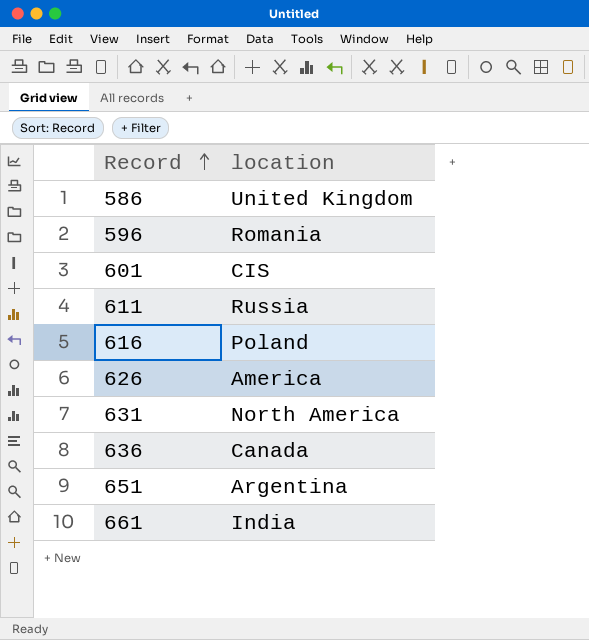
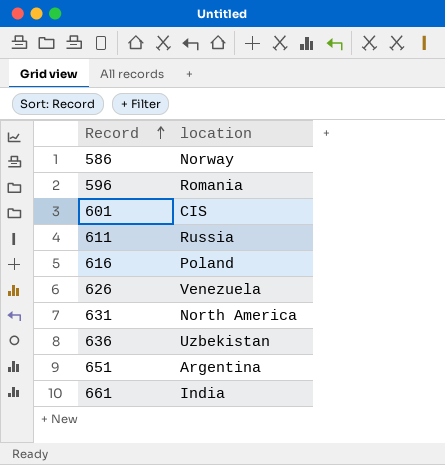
586 | location: United Kingdom -> Norway
626 | location: America -> Venezuela
636 | location: Canada -> Uzbekistan

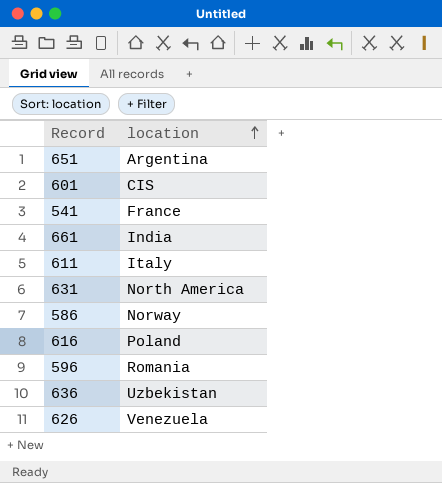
row order: Record ascending -> location ascending
row 541: none -> France
611 | location: Russia -> Italy

